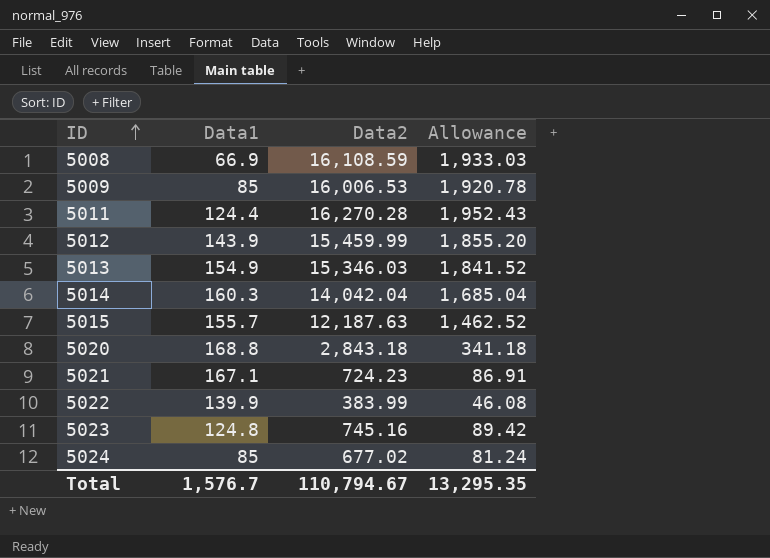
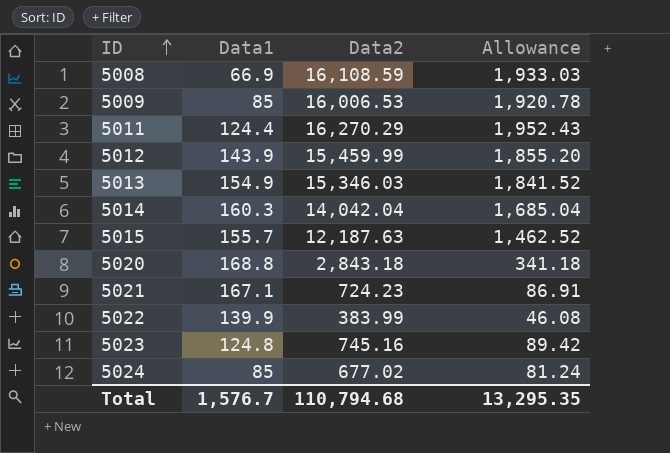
5011 | Data2: 16,270.28 -> 16,270.29
Total | Data2: 110,794.67 -> 110,794.68

